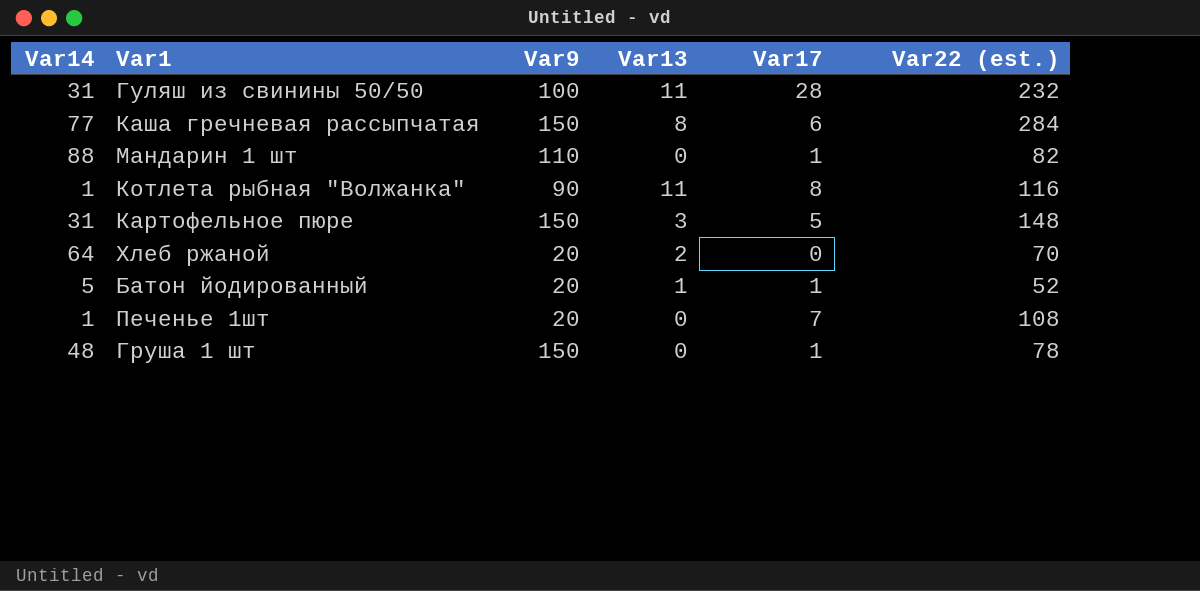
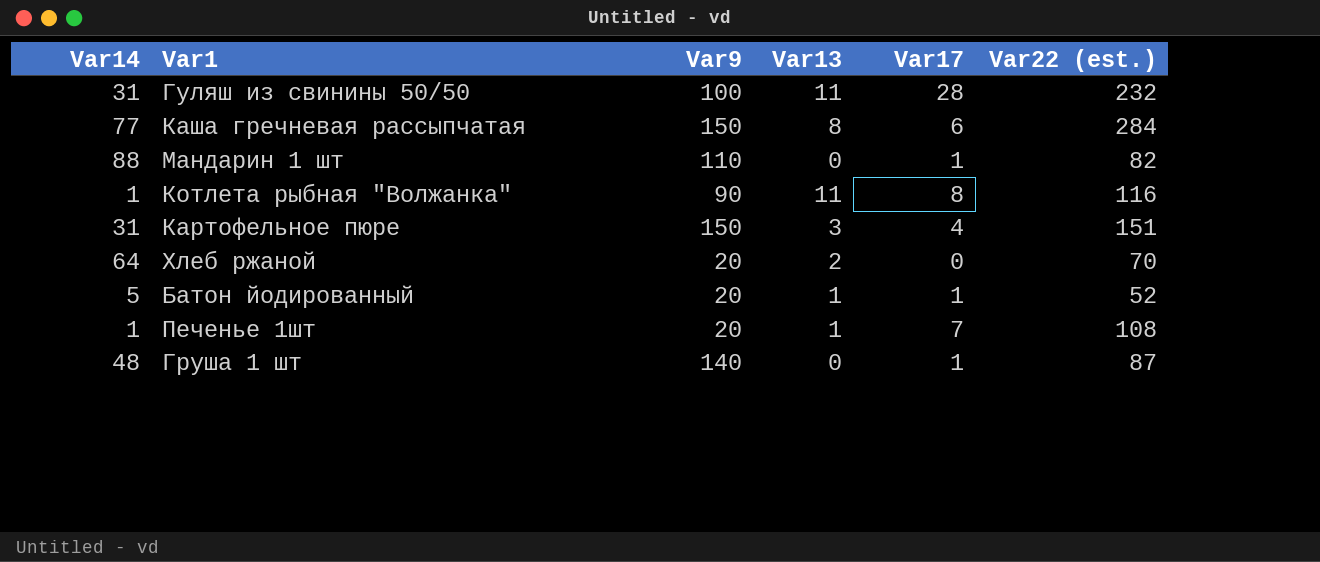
Картофельное пюре | Var17: 5 -> 4
Картофельное пюре | Var22 (est.): 148 -> 151
Печенье 1шт | Var13: 0 -> 1
Груша 1 шт | Var9: 150 -> 140
Груша 1 шт | Var22 (est.): 78 -> 87

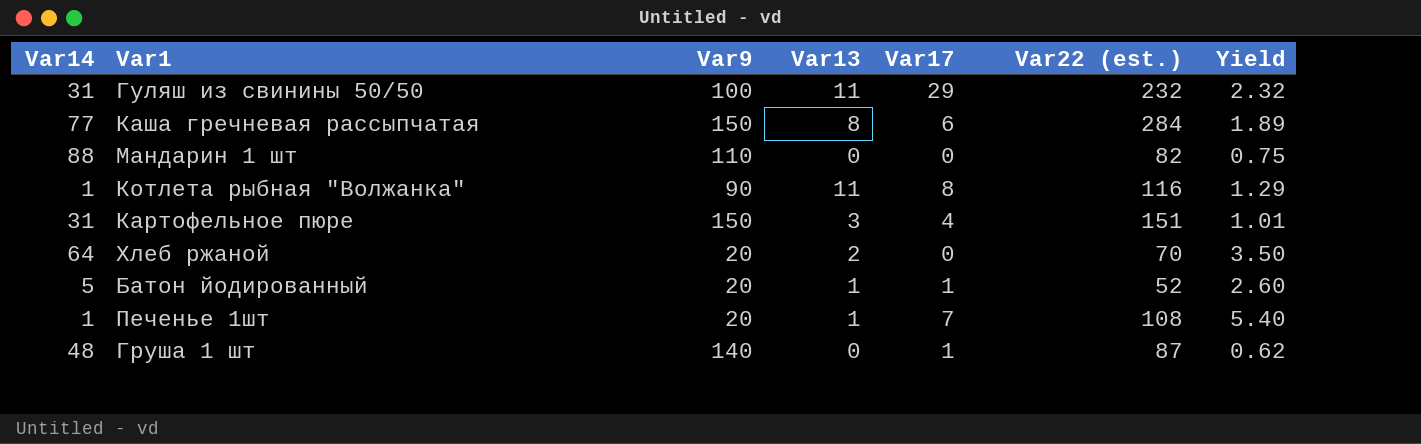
column Yield | formula: none -> [Var22 (est.)] / [Var9]
Гуляш из свинины 50/50 | Var17: 28 -> 29
Мандарин 1 шт | Var17: 1 -> 0

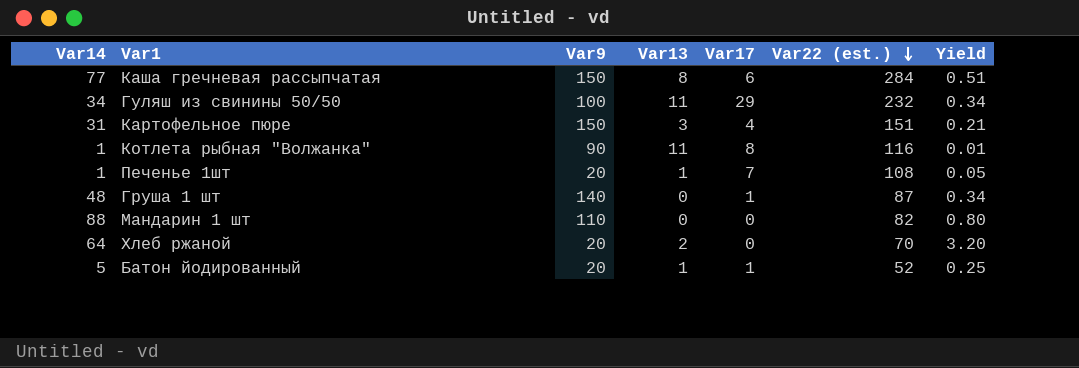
row order: none -> Var22 (est.) descending
column Yield | formula: [Var22 (est.)] / [Var9] -> [Var14] / [Var9]
Гуляш из свинины 50/50 | Var14: 31 -> 34

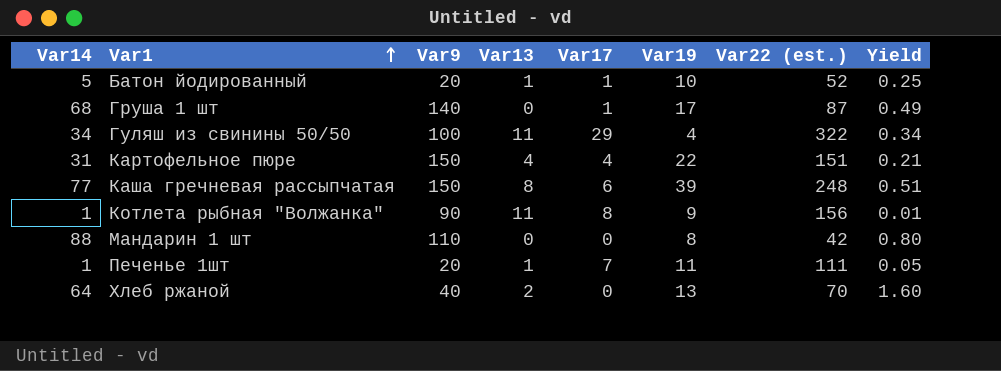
row order: Var22 (est.) descending -> Var1 ascending
column Var19 | position: none -> 6
Груша 1 шт | Var14: 48 -> 68
Груша 1 шт | Yield: 0.34 -> 0.49
Гуляш из свинины 50/50 | Var22 (est.): 232 -> 322
Картофельное пюре | Var13: 3 -> 4
Каша гречневая рассыпчатая | Var22 (est.): 284 -> 248
Котлета рыбная "Волжанка" | Var22 (est.): 116 -> 156
Мандарин 1 шт | Var22 (est.): 82 -> 42
Печенье 1шт | Var22 (est.): 108 -> 111
Хлеб ржаной | Var9: 20 -> 40
Хлеб ржаной | Yield: 3.20 -> 1.60

